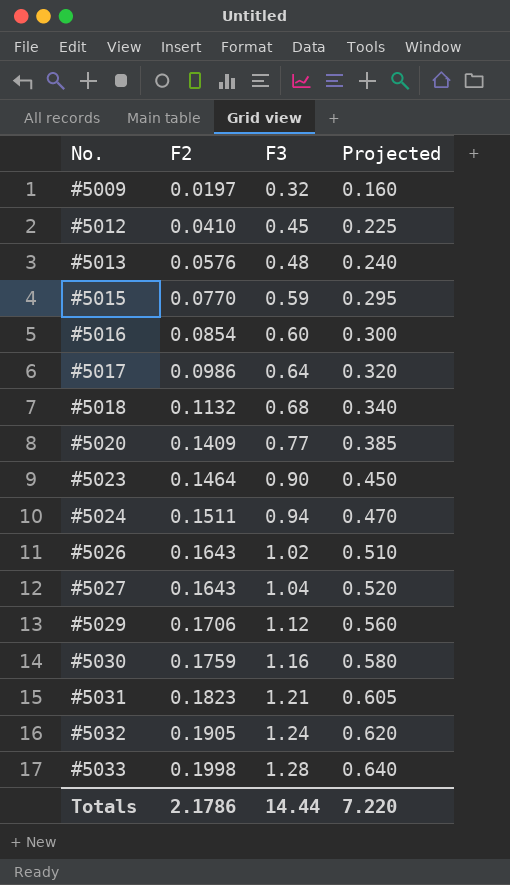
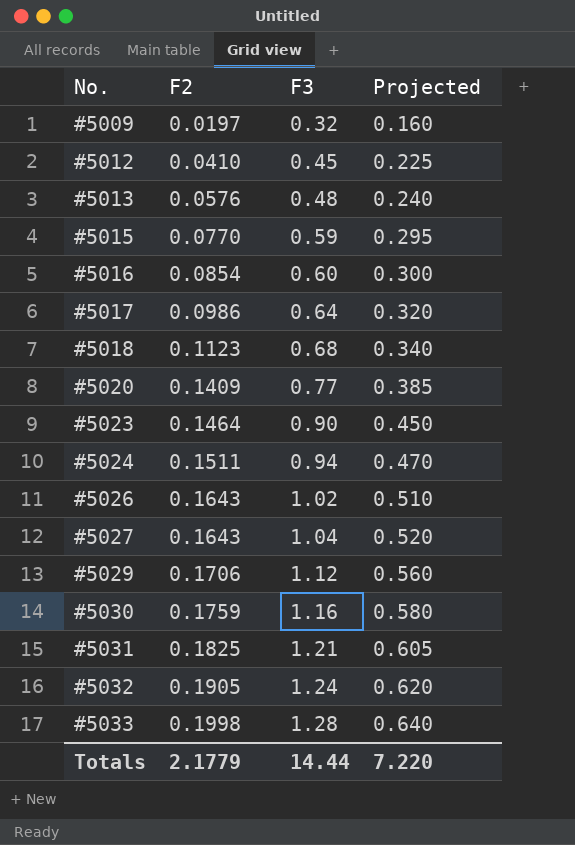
#5018 | F2: 0.1132 -> 0.1123
#5031 | F2: 0.1823 -> 0.1825
Totals | F2: 2.1786 -> 2.1779

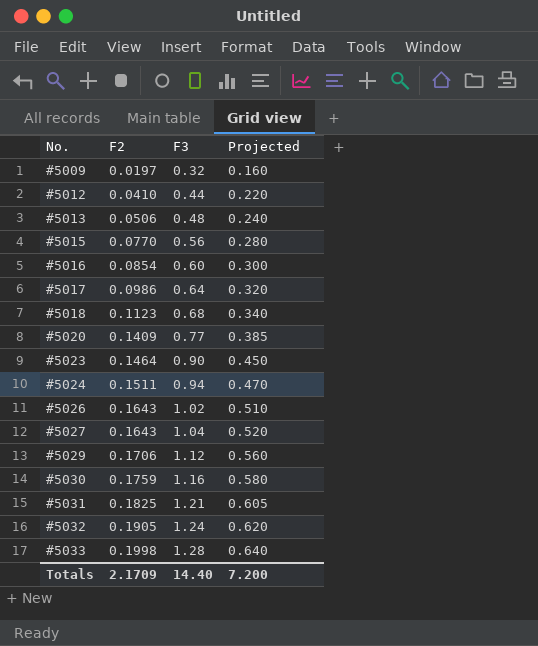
#5012 | F3: 0.45 -> 0.44
#5012 | Projected: 0.225 -> 0.220
#5013 | F2: 0.0576 -> 0.0506
#5015 | F3: 0.59 -> 0.56
#5015 | Projected: 0.295 -> 0.280
Totals | F2: 2.1779 -> 2.1709
Totals | F3: 14.44 -> 14.40
Totals | Projected: 7.220 -> 7.200

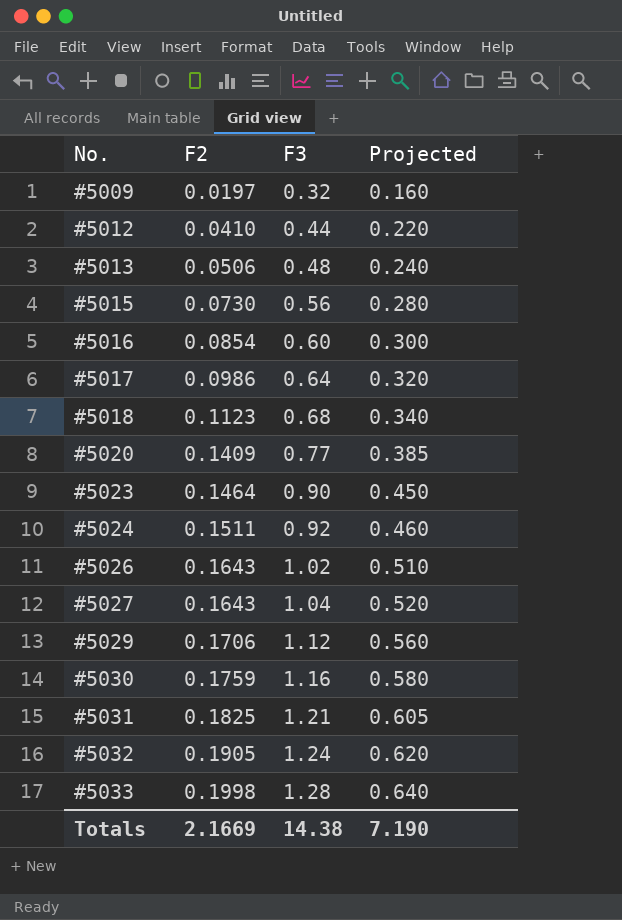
#5015 | F2: 0.0770 -> 0.0730
#5024 | F3: 0.94 -> 0.92
#5024 | Projected: 0.470 -> 0.460
Totals | F2: 2.1709 -> 2.1669
Totals | F3: 14.40 -> 14.38
Totals | Projected: 7.200 -> 7.190

